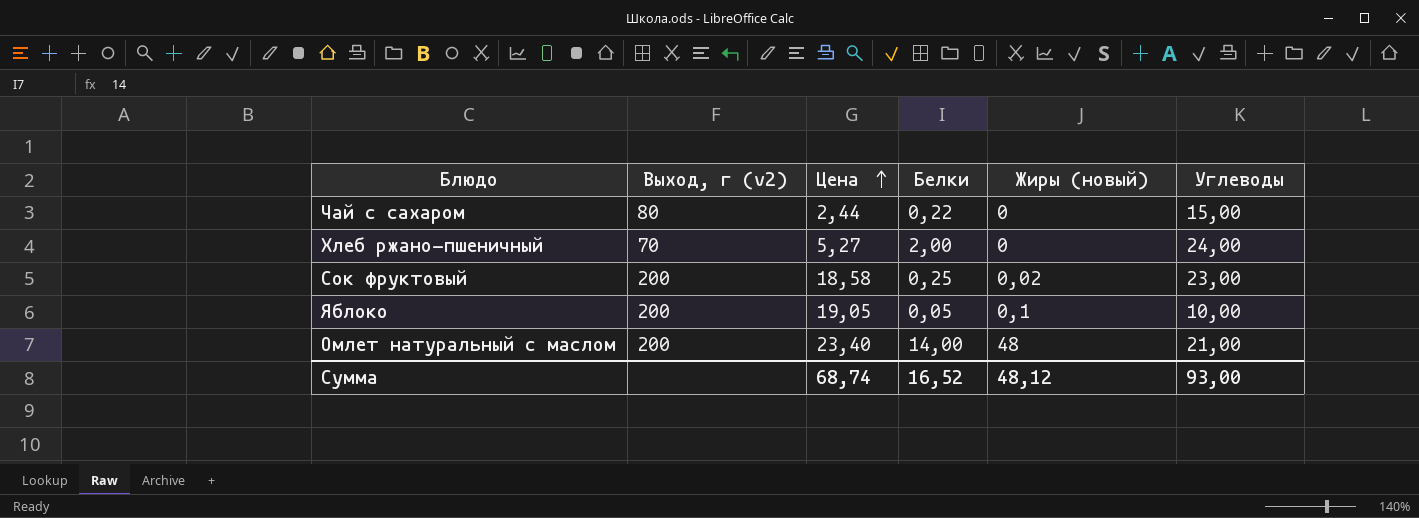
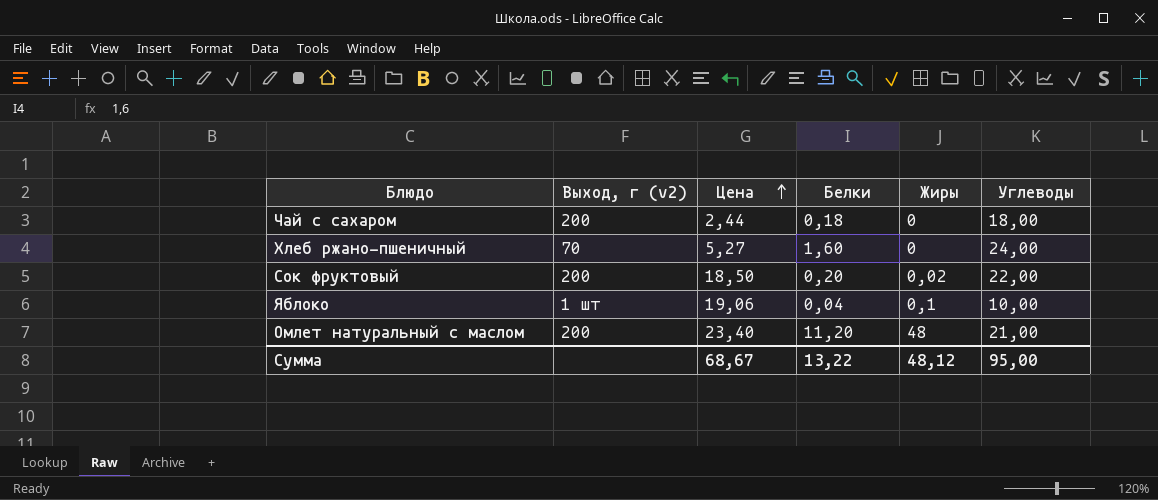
column name: Жиры (новый) -> Жиры
Чай с сахаром | Выход, г (v2): 80 -> 200
Чай с сахаром | Белки: 0,22 -> 0,18
Чай с сахаром | Углеводы: 15,00 -> 18,00
Хлеб ржано-пшеничный | Белки: 2,00 -> 1,60
Сок фруктовый | Цена: 18,58 -> 18,50
Сок фруктовый | Белки: 0,25 -> 0,20
Сок фруктовый | Углеводы: 23,00 -> 22,00
Яблоко | Выход, г (v2): 200 -> 1 шт
Яблоко | Цена: 19,05 -> 19,06
Яблоко | Белки: 0,05 -> 0,04
Омлет натуральный с маслом | Белки: 14,00 -> 11,20
Сумма | Цена: 68,74 -> 68,67
Сумма | Белки: 16,52 -> 13,22
Сумма | Углеводы: 93,00 -> 95,00

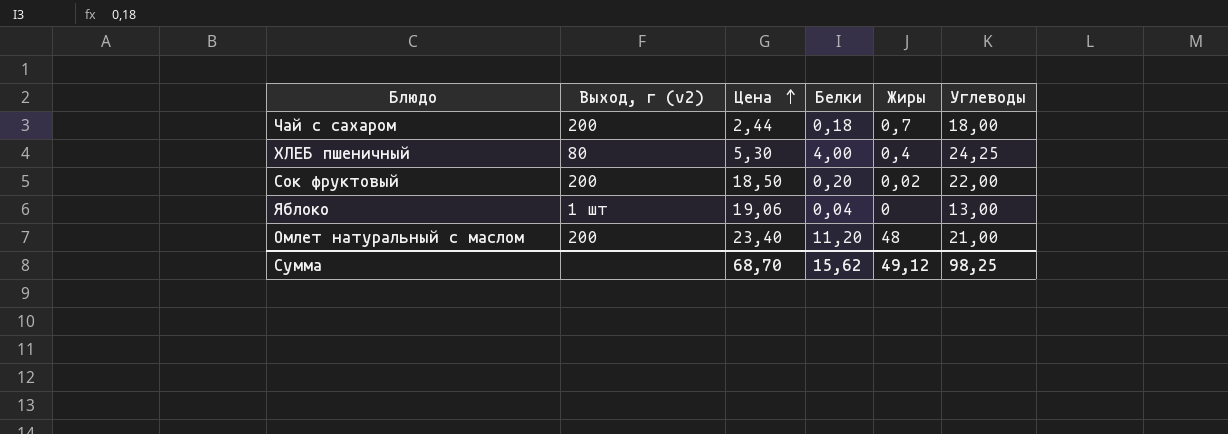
row Хлеб ржано-пшеничный: 70 | 5,27 | 1,60 | 0 | 24,00 -> none
Чай с сахаром | Жиры: 0 -> 0,7
row ХЛЕБ пшеничный: none -> 80 | 5,30 | 4,00 | 0,4 | 24,25
Яблоко | Жиры: 0,1 -> 0
Яблоко | Углеводы: 10,00 -> 13,00
Сумма | Цена: 68,67 -> 68,70
Сумма | Белки: 13,22 -> 15,62
Сумма | Жиры: 48,12 -> 49,12
Сумма | Углеводы: 95,00 -> 98,25

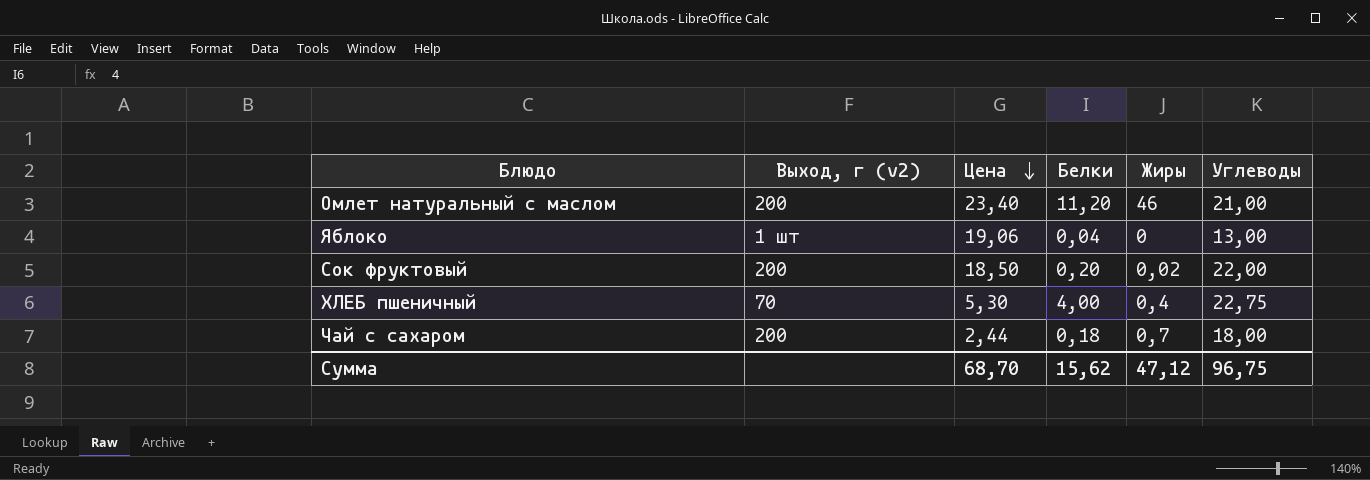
row order: Цена ascending -> Цена descending
Омлет натуральный с маслом | Жиры: 48 -> 46
ХЛЕБ пшеничный | Выход, г (v2): 80 -> 70
ХЛЕБ пшеничный | Углеводы: 24,25 -> 22,75
Сумма | Жиры: 49,12 -> 47,12
Сумма | Углеводы: 98,25 -> 96,75

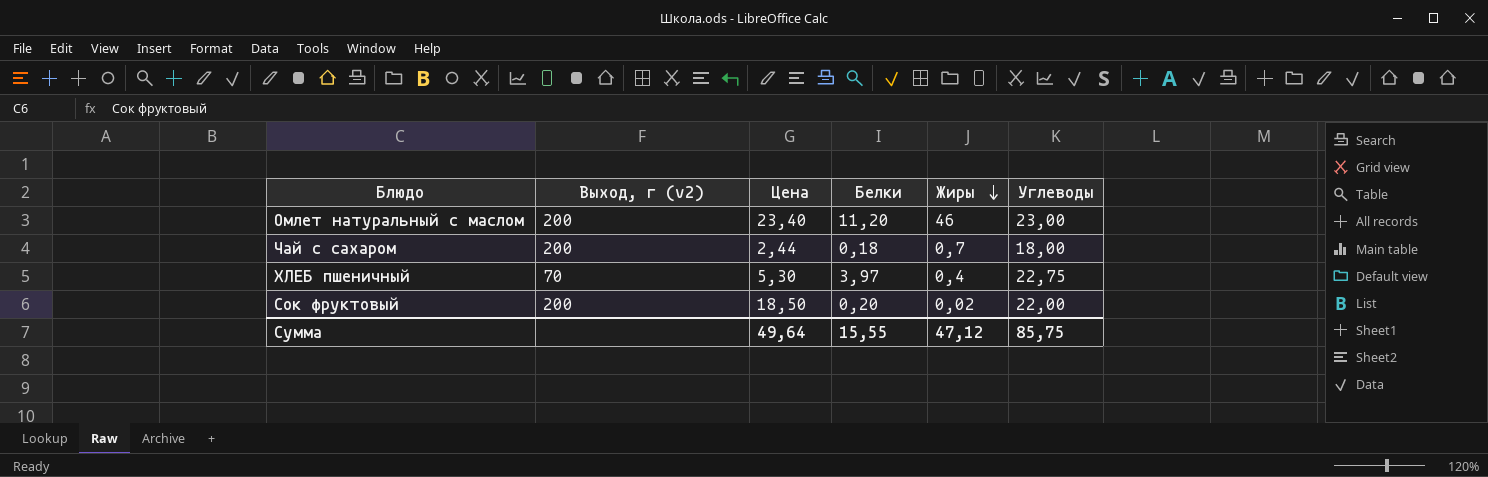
row order: Цена descending -> Жиры descending
row Яблоко: 1 шт | 19,06 | 0,04 | 0 | 13,00 -> none
Омлет натуральный с маслом | Углеводы: 21,00 -> 23,00
ХЛЕБ пшеничный | Белки: 4,00 -> 3,97
Сумма | Цена: 68,70 -> 49,64
Сумма | Белки: 15,62 -> 15,55
Сумма | Углеводы: 96,75 -> 85,75

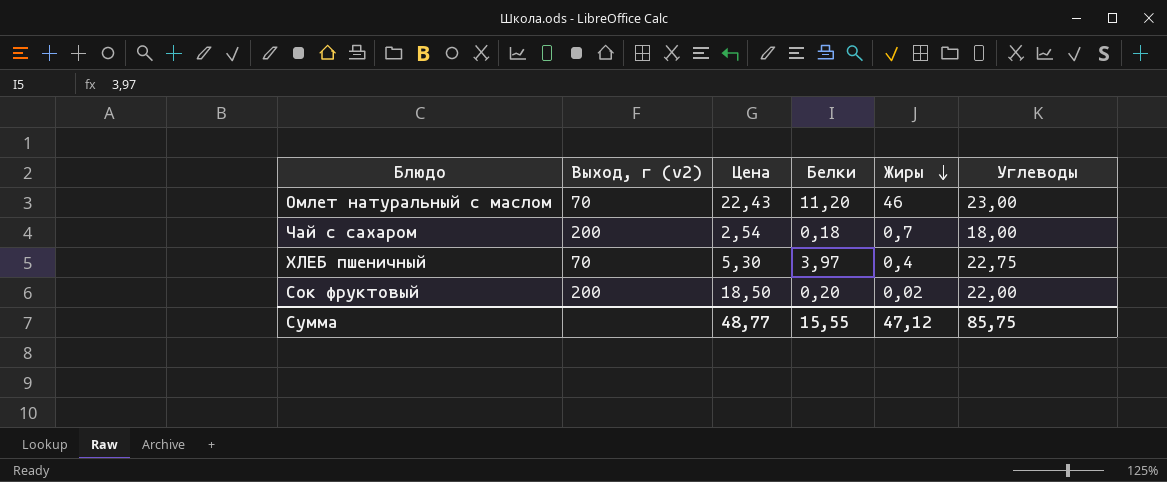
Омлет натуральный с маслом | Выход, г (v2): 200 -> 70
Омлет натуральный с маслом | Цена: 23,40 -> 22,43
Чай с сахаром | Цена: 2,44 -> 2,54
Сумма | Цена: 49,64 -> 48,77

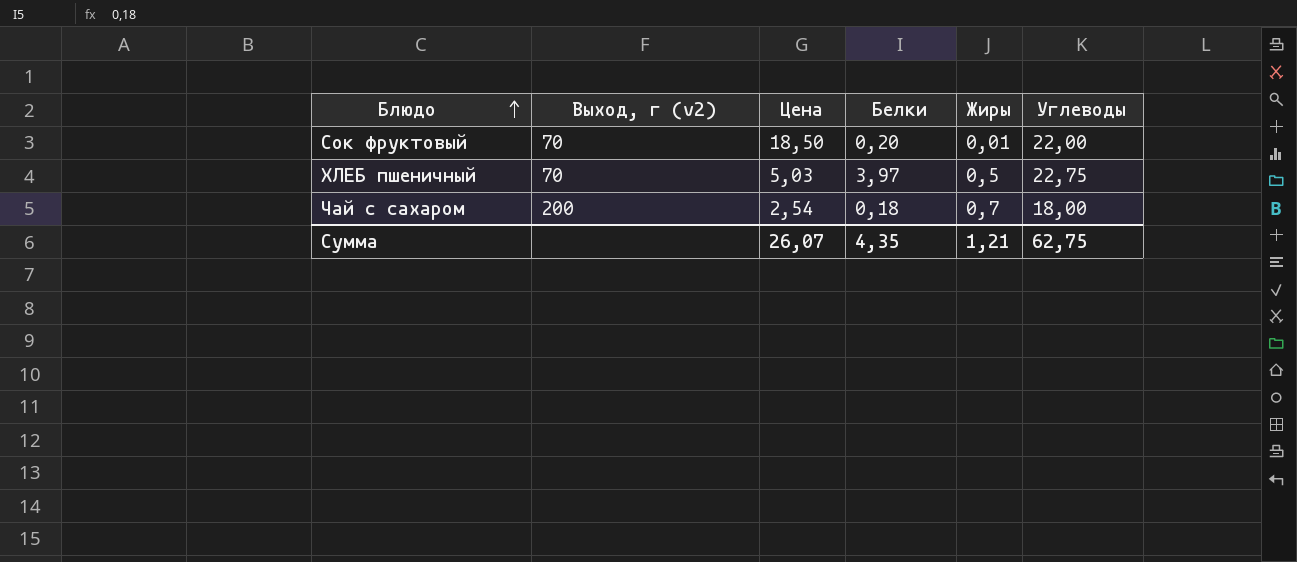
row order: Жиры descending -> Блюдо ascending
row Омлет натуральный с маслом: 70 | 22,43 | 11,20 | 46 | 23,00 -> none
Сок фруктовый | Выход, г (v2): 200 -> 70
Сок фруктовый | Жиры: 0,02 -> 0,01
ХЛЕБ пшеничный | Цена: 5,30 -> 5,03
ХЛЕБ пшеничный | Жиры: 0,4 -> 0,5
Сумма | Цена: 48,77 -> 26,07
Сумма | Белки: 15,55 -> 4,35
Сумма | Жиры: 47,12 -> 1,21
Сумма | Углеводы: 85,75 -> 62,75

